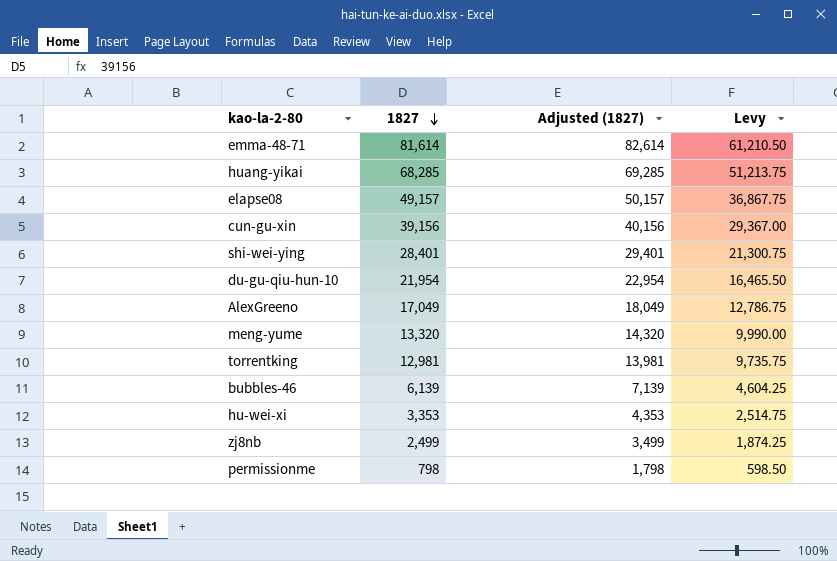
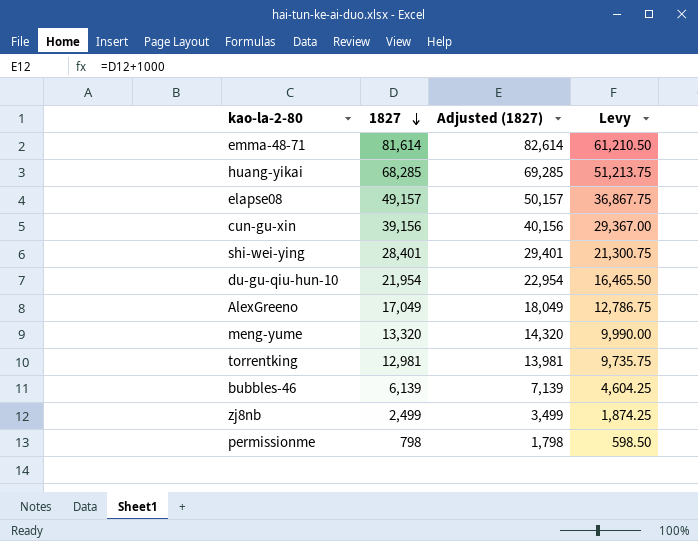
row hu-wei-xi: 3,353 | 4,353 | 2,514.75 -> none

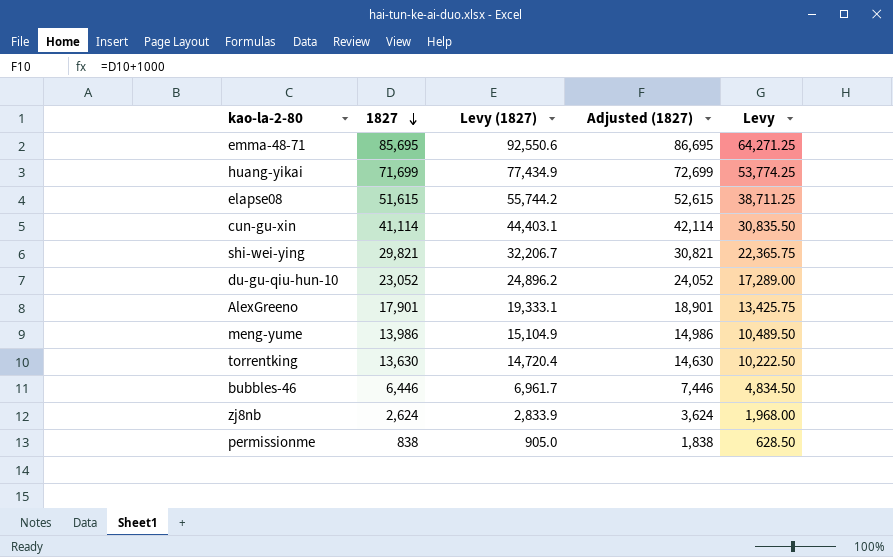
column Levy (1827) | formula: none -> [1827] * 1.08
emma-48-71 | 1827: 81,614 -> 85,695
emma-48-71 | Adjusted (1827): 82,614 -> 86,695
emma-48-71 | Levy: 61,210.50 -> 64,271.25
huang-yikai | 1827: 68,285 -> 71,699
huang-yikai | Adjusted (1827): 69,285 -> 72,699
huang-yikai | Levy: 51,213.75 -> 53,774.25
elapse08 | 1827: 49,157 -> 51,615
elapse08 | Adjusted (1827): 50,157 -> 52,615
elapse08 | Levy: 36,867.75 -> 38,711.25
cun-gu-xin | 1827: 39,156 -> 41,114
cun-gu-xin | Adjusted (1827): 40,156 -> 42,114
cun-gu-xin | Levy: 29,367.00 -> 30,835.50
shi-wei-ying | 1827: 28,401 -> 29,821
shi-wei-ying | Adjusted (1827): 29,401 -> 30,821
shi-wei-ying | Levy: 21,300.75 -> 22,365.75
du-gu-qiu-hun-10 | 1827: 21,954 -> 23,052
du-gu-qiu-hun-10 | Adjusted (1827): 22,954 -> 24,052
du-gu-qiu-hun-10 | Levy: 16,465.50 -> 17,289.00
AlexGreeno | 1827: 17,049 -> 17,901
AlexGreeno | Adjusted (1827): 18,049 -> 18,901
AlexGreeno | Levy: 12,786.75 -> 13,425.75
meng-yume | 1827: 13,320 -> 13,986
meng-yume | Adjusted (1827): 14,320 -> 14,986
meng-yume | Levy: 9,990.00 -> 10,489.50
torrentking | 1827: 12,981 -> 13,630
torrentking | Adjusted (1827): 13,981 -> 14,630
torrentking | Levy: 9,735.75 -> 10,222.50
bubbles-46 | 1827: 6,139 -> 6,446
bubbles-46 | Adjusted (1827): 7,139 -> 7,446
bubbles-46 | Levy: 4,604.25 -> 4,834.50
zj8nb | 1827: 2,499 -> 2,624
zj8nb | Adjusted (1827): 3,499 -> 3,624
zj8nb | Levy: 1,874.25 -> 1,968.00
permissionme | 1827: 798 -> 838
permissionme | Adjusted (1827): 1,798 -> 1,838
permissionme | Levy: 598.50 -> 628.50

